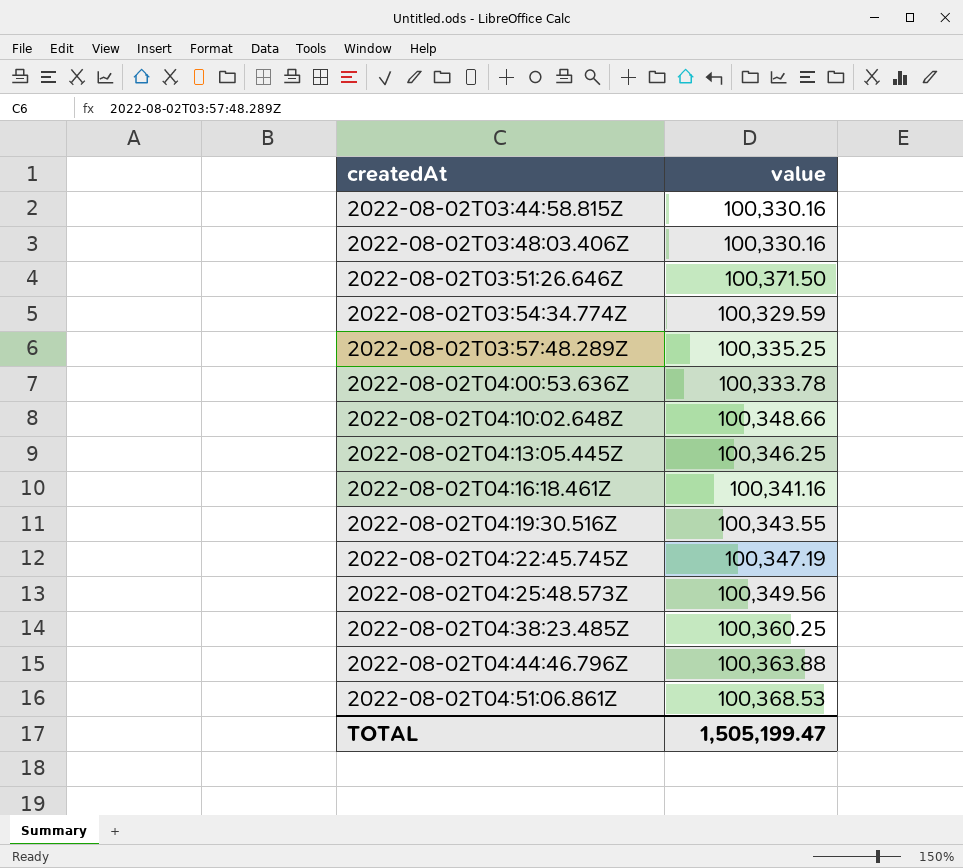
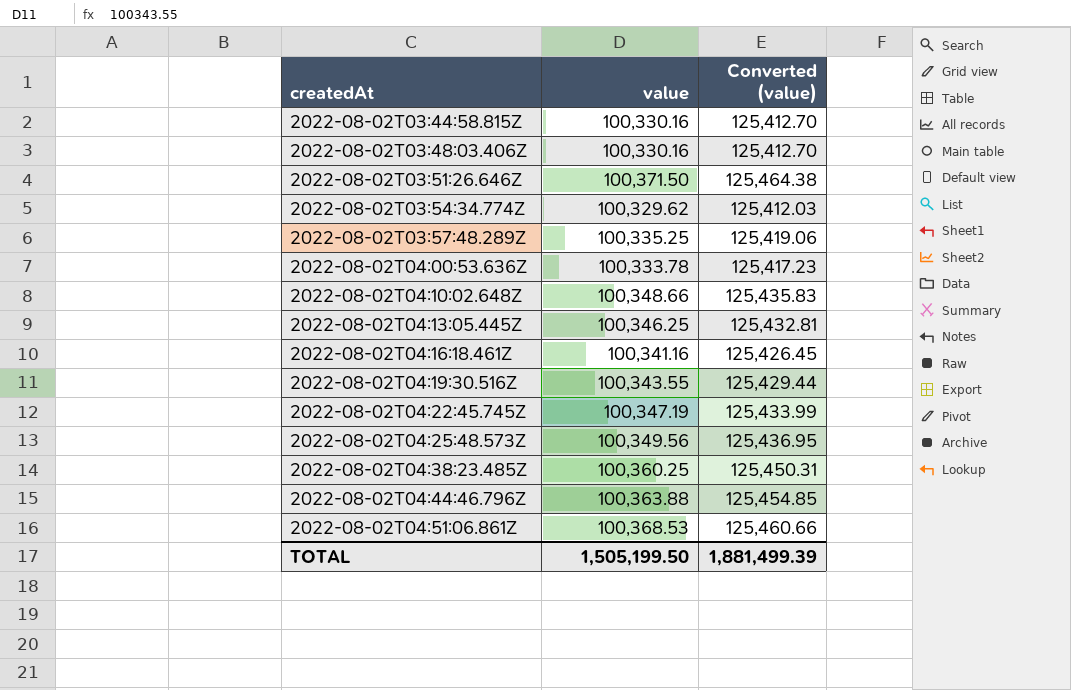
column Converted (value) | formula: none -> [value] * 1.25
2022-08-02T03:54:34.774Z | value: 100,329.59 -> 100,329.62
TOTAL | value: 1,505,199.47 -> 1,505,199.50

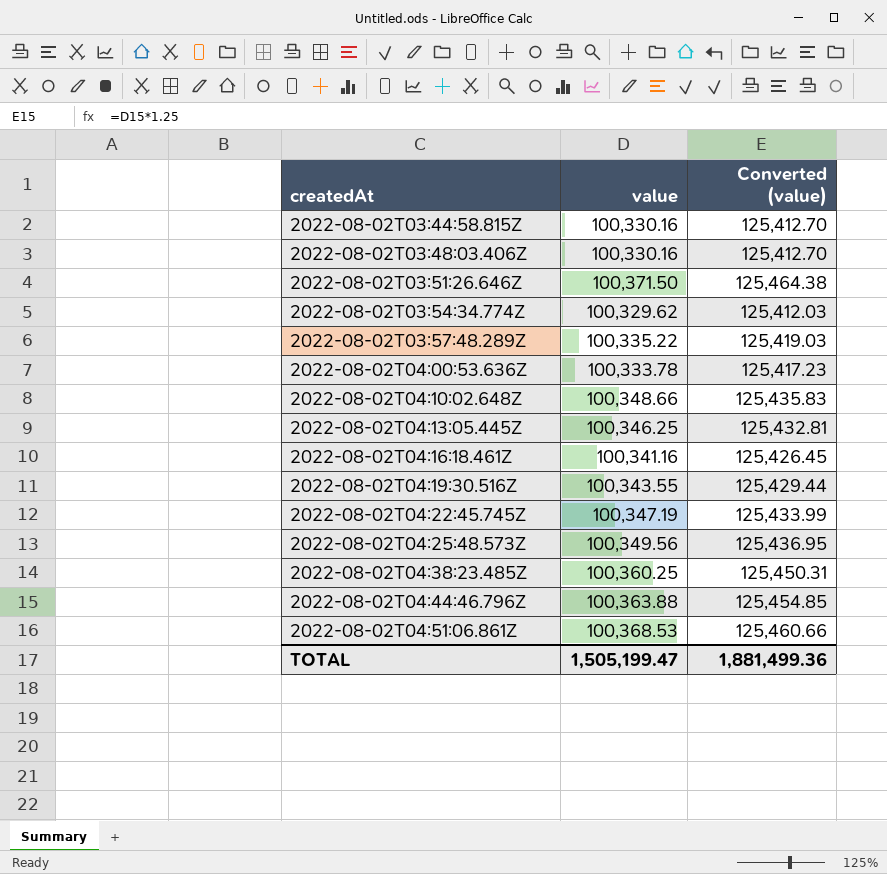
2022-08-02T03:57:48.289Z | value: 100,335.25 -> 100,335.22
2022-08-02T03:57:48.289Z | Converted (value): 125,419.06 -> 125,419.03
TOTAL | value: 1,505,199.50 -> 1,505,199.47
TOTAL | Converted (value): 1,881,499.39 -> 1,881,499.36

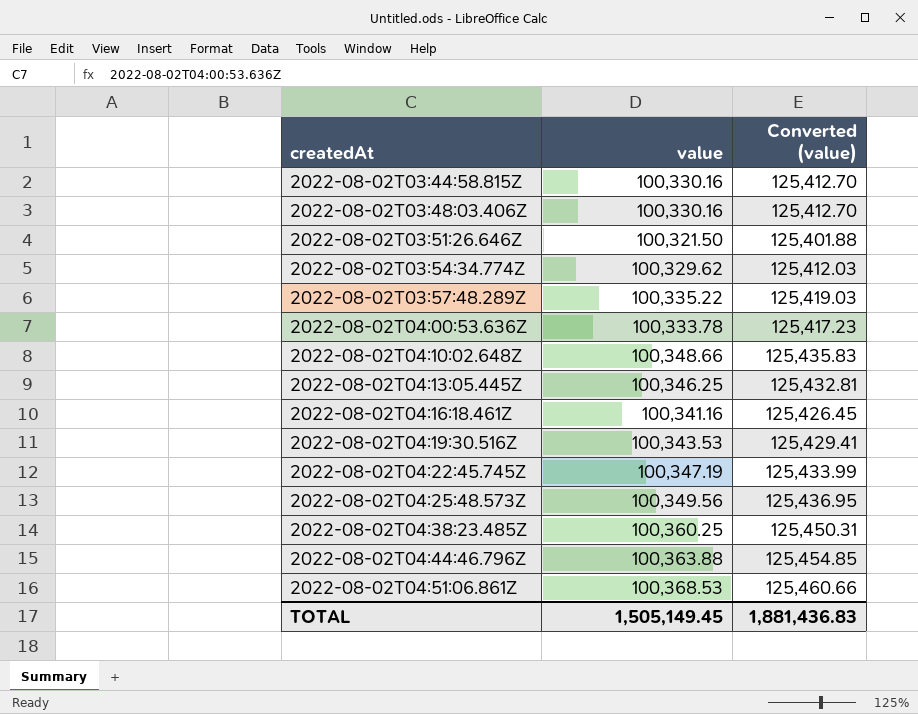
2022-08-02T03:51:26.646Z | value: 100,371.50 -> 100,321.50
2022-08-02T03:51:26.646Z | Converted (value): 125,464.38 -> 125,401.88
2022-08-02T04:19:30.516Z | value: 100,343.55 -> 100,343.53
2022-08-02T04:19:30.516Z | Converted (value): 125,429.44 -> 125,429.41
TOTAL | value: 1,505,199.47 -> 1,505,149.45
TOTAL | Converted (value): 1,881,499.36 -> 1,881,436.83

